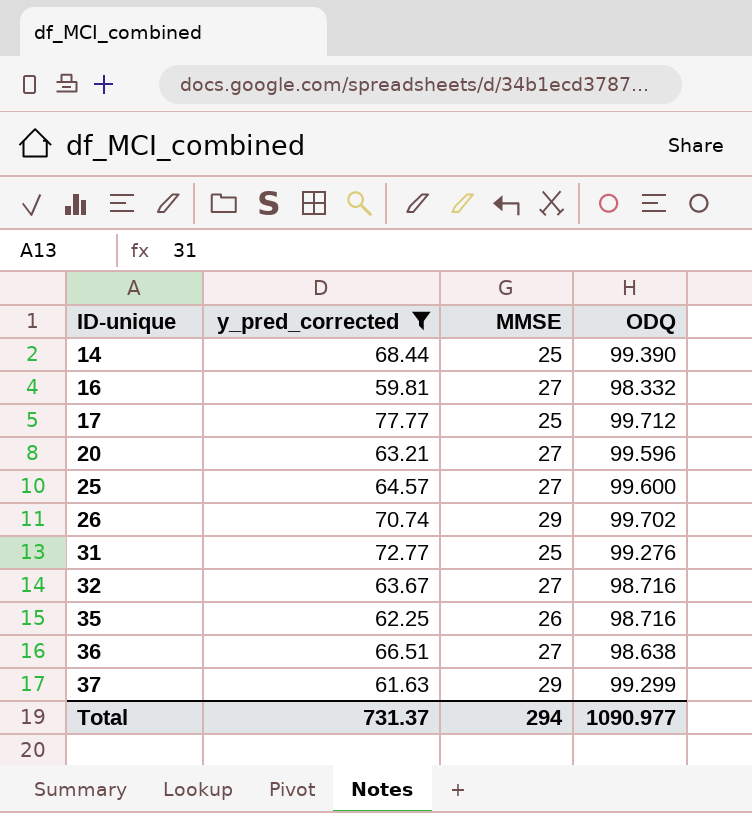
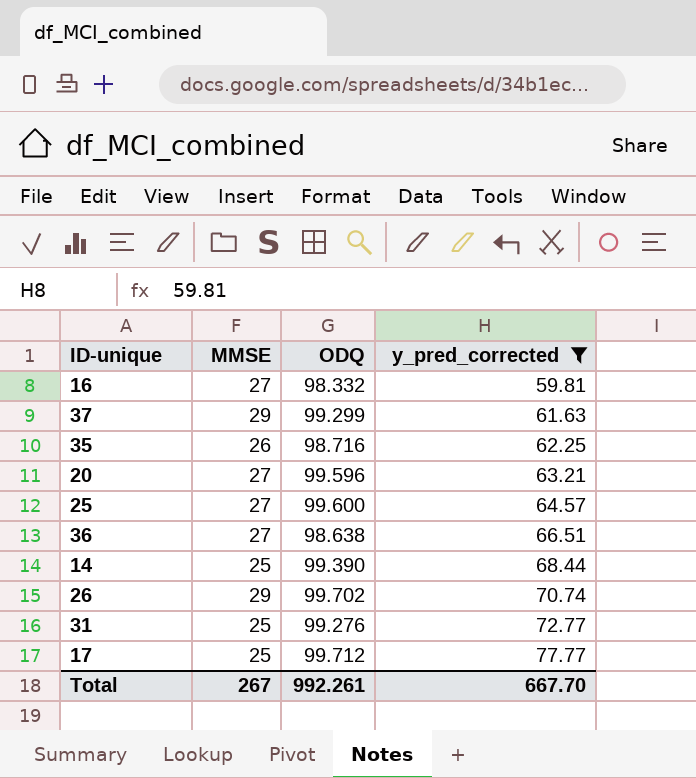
row order: ID-unique ascending -> y_pred_corrected ascending
column y_pred_corrected | position: 2 -> 4
row 32: 63.67 | 27 | 98.716 -> none
Total | MMSE: 294 -> 267
Total | ODQ: 1090.977 -> 992.261
Total | y_pred_corrected: 731.37 -> 667.70

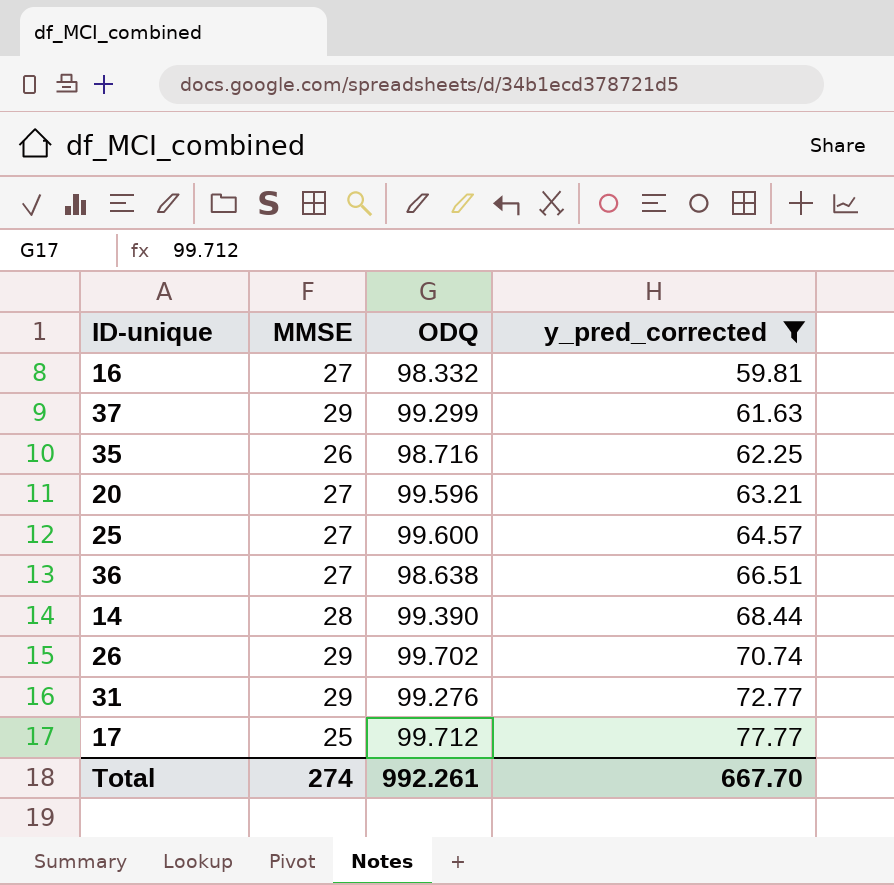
14 | MMSE: 25 -> 28
31 | MMSE: 25 -> 29
Total | MMSE: 267 -> 274

